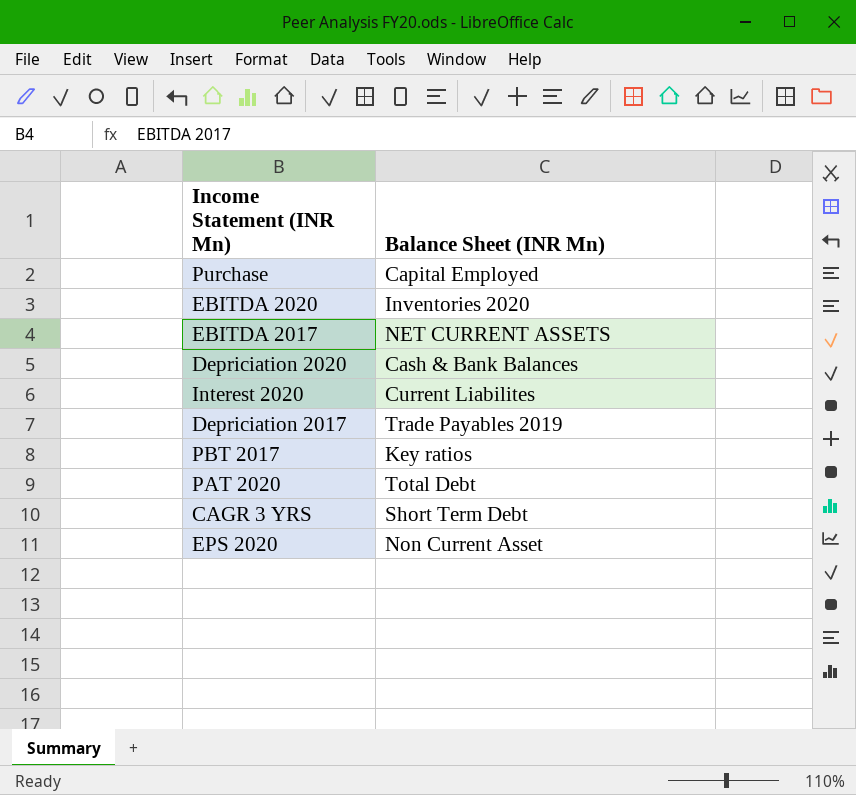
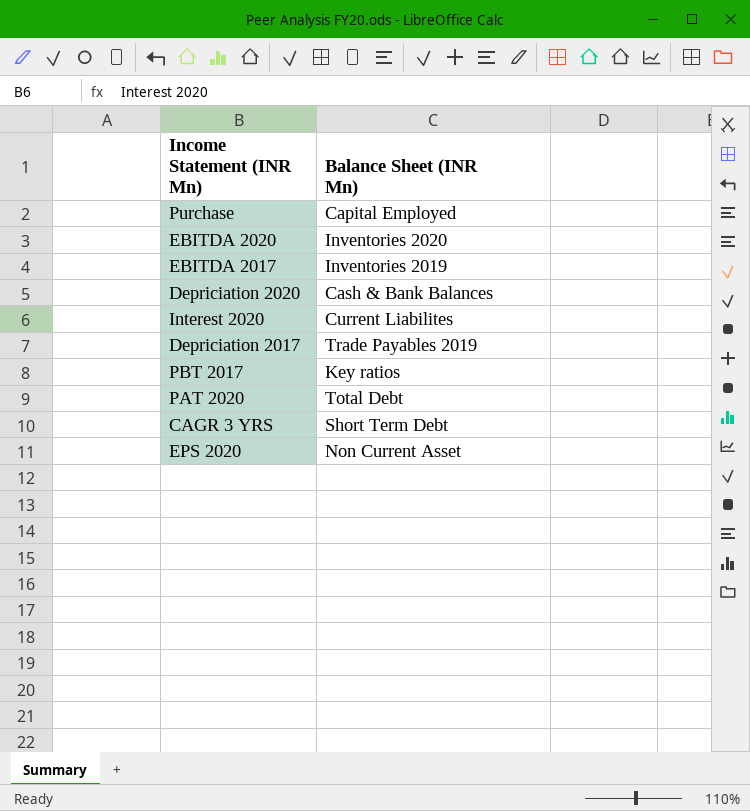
EBITDA 2017 | Balance Sheet (INR Mn): NET CURRENT ASSETS -> Inventories 2019

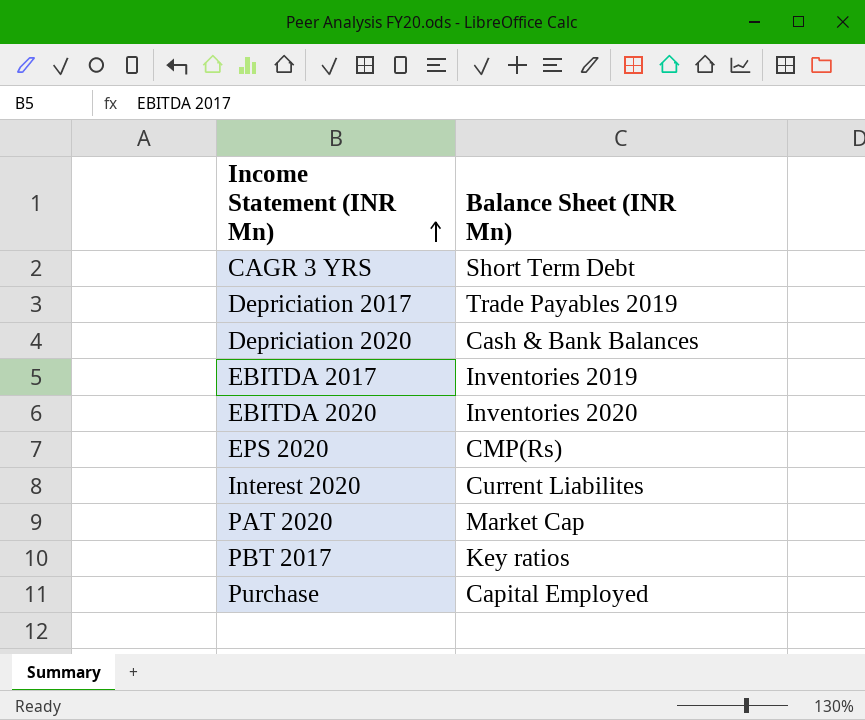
row order: none -> Income Statement (INR Mn) ascending
EPS 2020 | Balance Sheet (INR Mn): Non Current Asset -> CMP(Rs)
PAT 2020 | Balance Sheet (INR Mn): Total Debt -> Market Cap

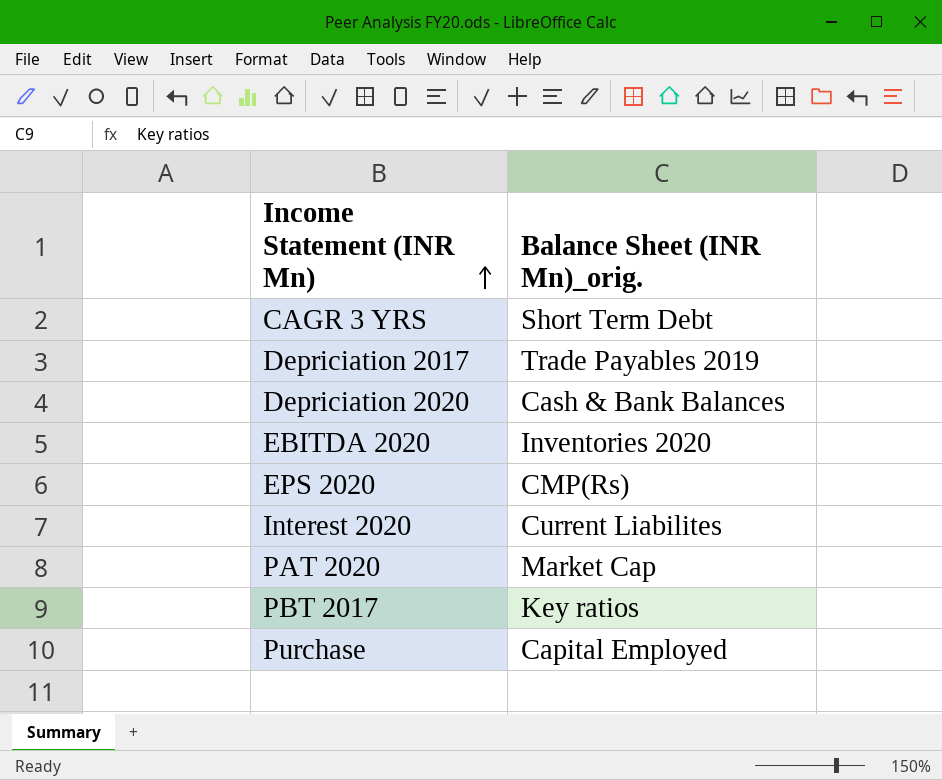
column name: Balance Sheet (INR Mn) -> Balance Sheet (INR Mn)_orig.
row EBITDA 2017: Inventories 2019 -> none

